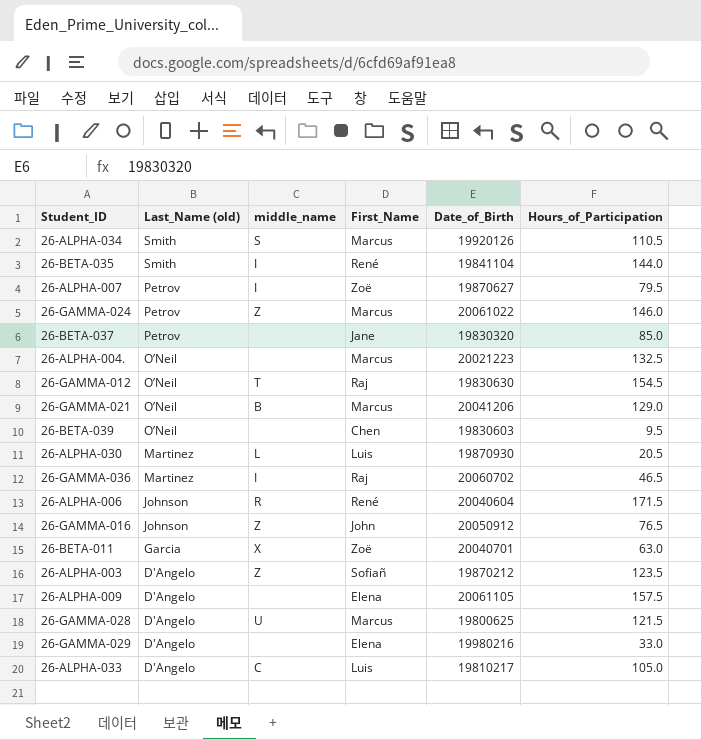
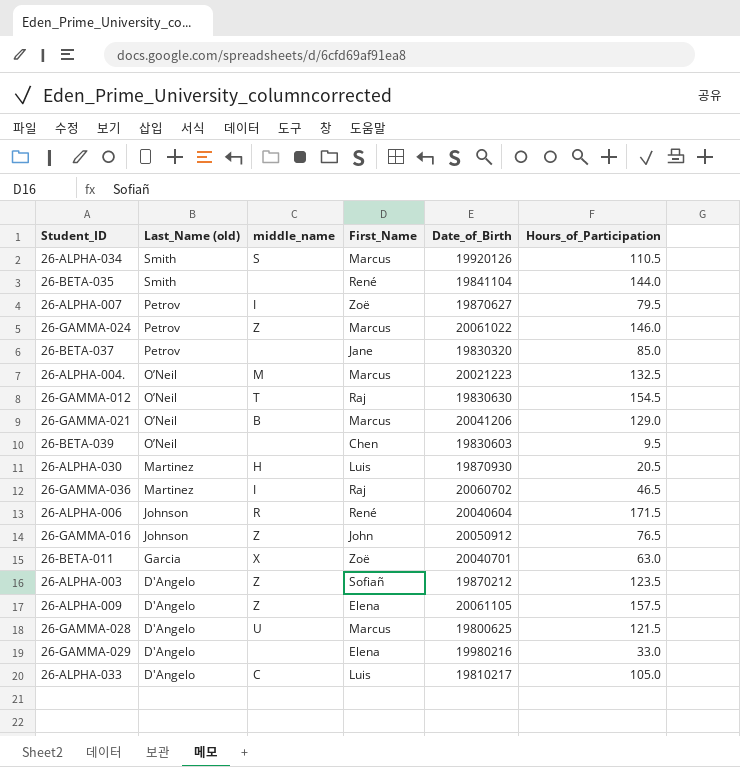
26-BETA-035 | middle_name: I -> none
26-ALPHA-004. | middle_name: none -> M
26-ALPHA-030 | middle_name: L -> H
26-ALPHA-009 | middle_name: none -> Z

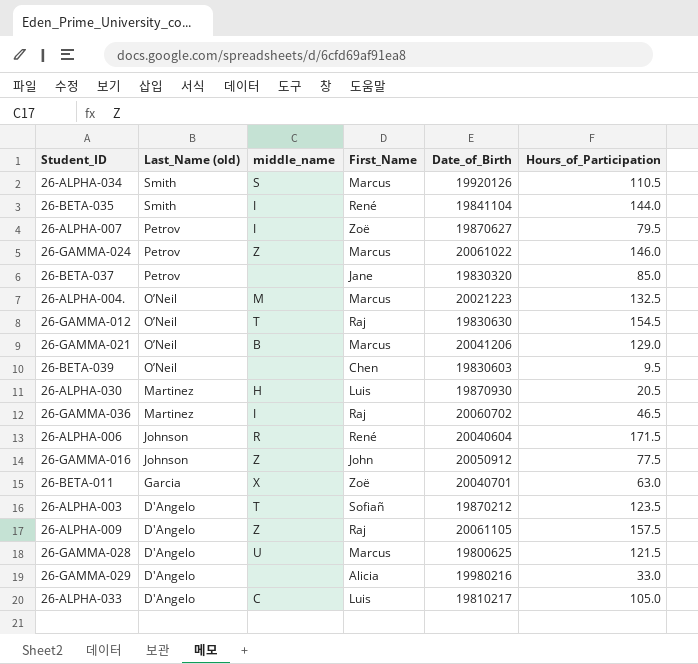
26-BETA-035 | middle_name: none -> I
26-GAMMA-016 | Hours_of_Participation: 76.5 -> 77.5
26-ALPHA-003 | middle_name: Z -> T
26-ALPHA-009 | First_Name: Elena -> Raj
26-GAMMA-029 | First_Name: Elena -> Alicia

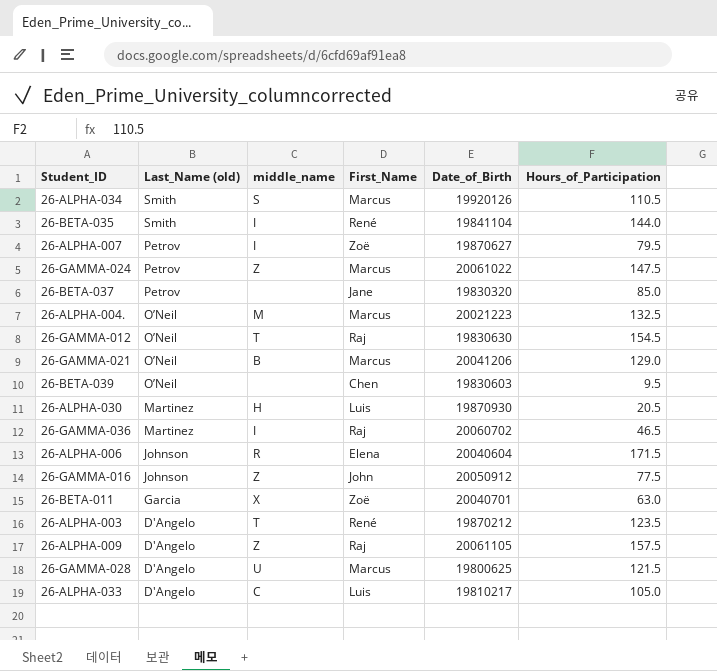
row 26-GAMMA-029: D'Angelo | none | Alicia | 19980216 | 33.0 -> none
26-GAMMA-024 | Hours_of_Participation: 146.0 -> 147.5
26-ALPHA-006 | First_Name: René -> Elena
26-ALPHA-003 | First_Name: Sofiañ -> René

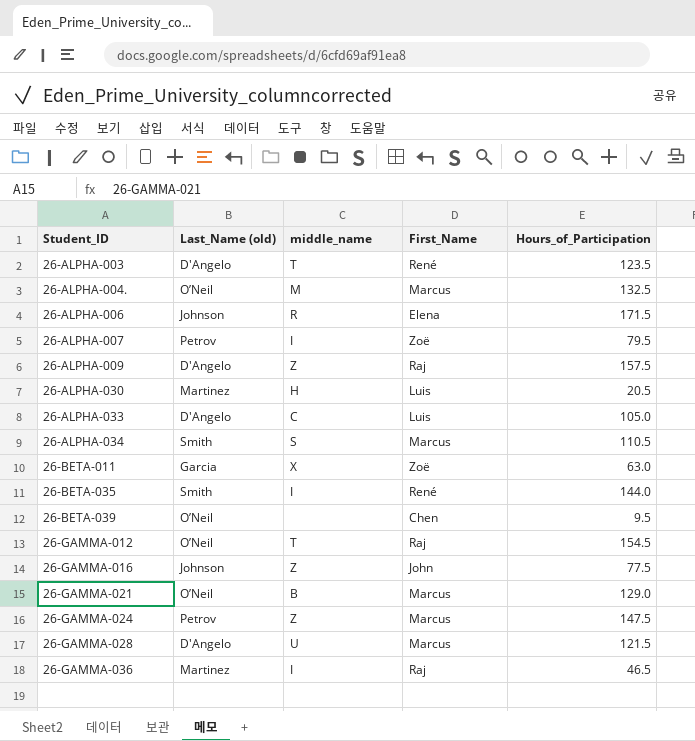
row order: Last_Name (old) descending -> Student_ID ascending
column Date_of_Birth | position: 5 -> none
row 26-BETA-037: Petrov | none | Jane | 19830320 | 85.0 -> none

